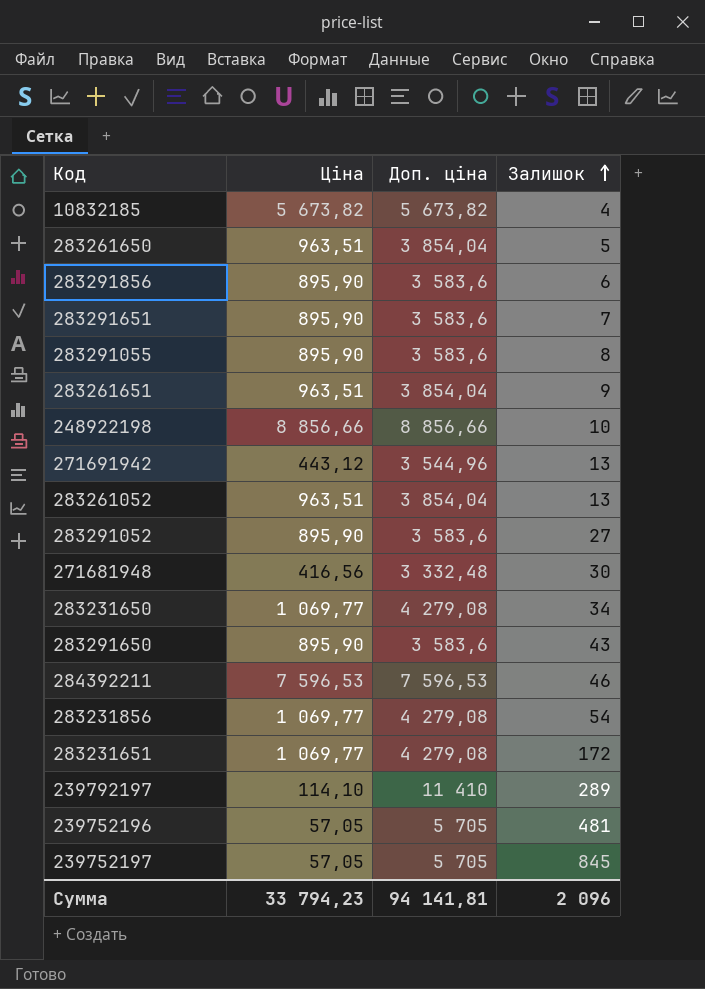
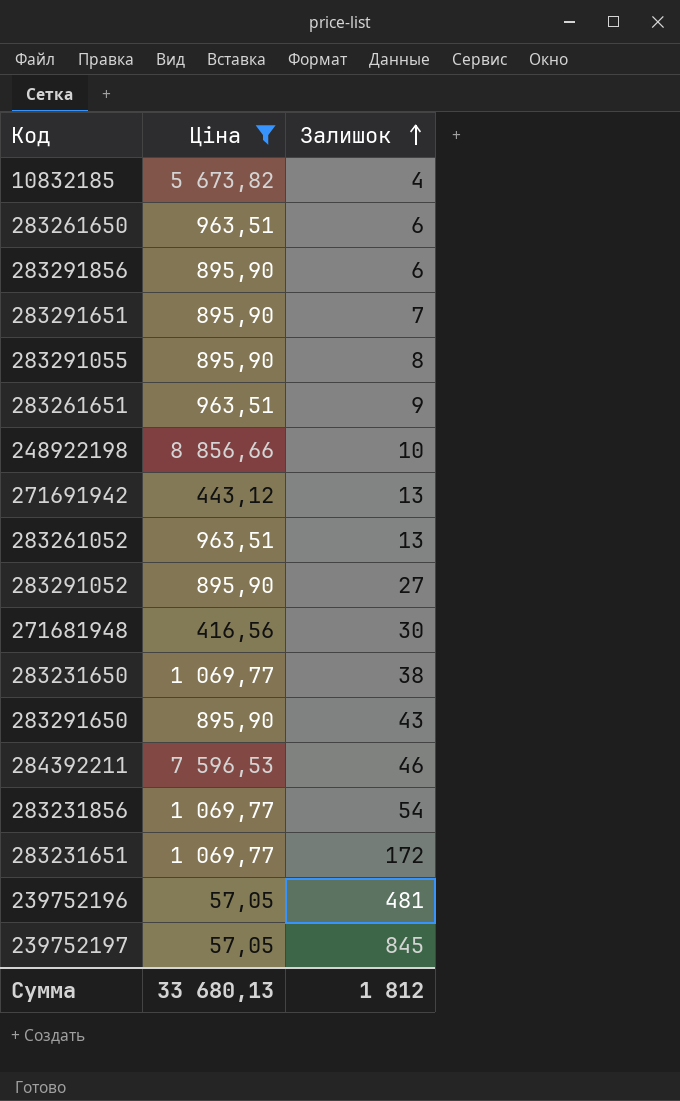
filter: none -> Ціна != 114,10
column Доп. ціна | position: 3 -> none
283261650 | Залишок: 5 -> 6
283231650 | Залишок: 34 -> 38
Сумма | Ціна: 33 794,23 -> 33 680,13
Сумма | Залишок: 2 096 -> 1 812

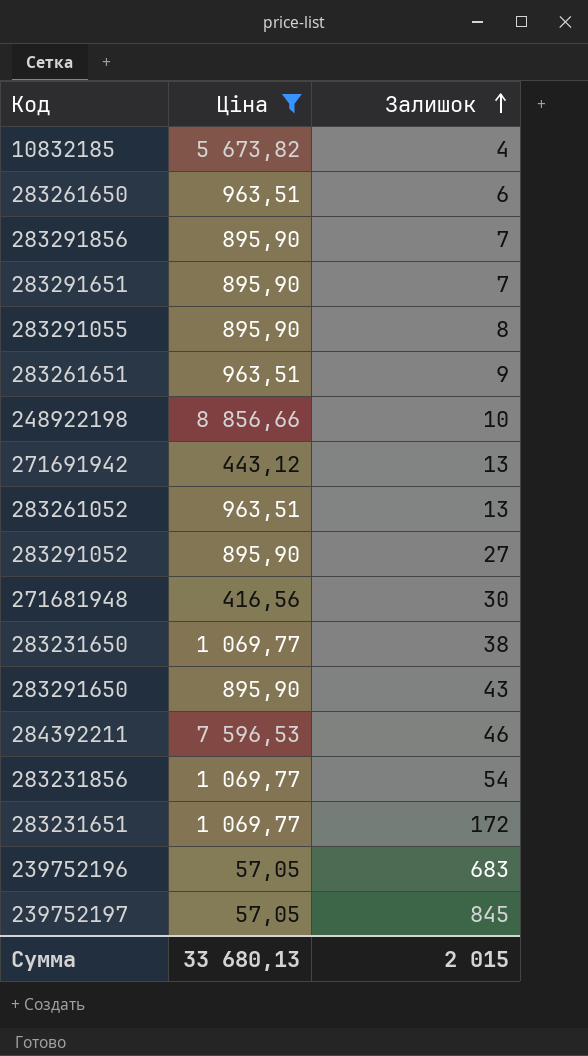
283291856 | Залишок: 6 -> 7
239752196 | Залишок: 481 -> 683
Сумма | Залишок: 1 812 -> 2 015

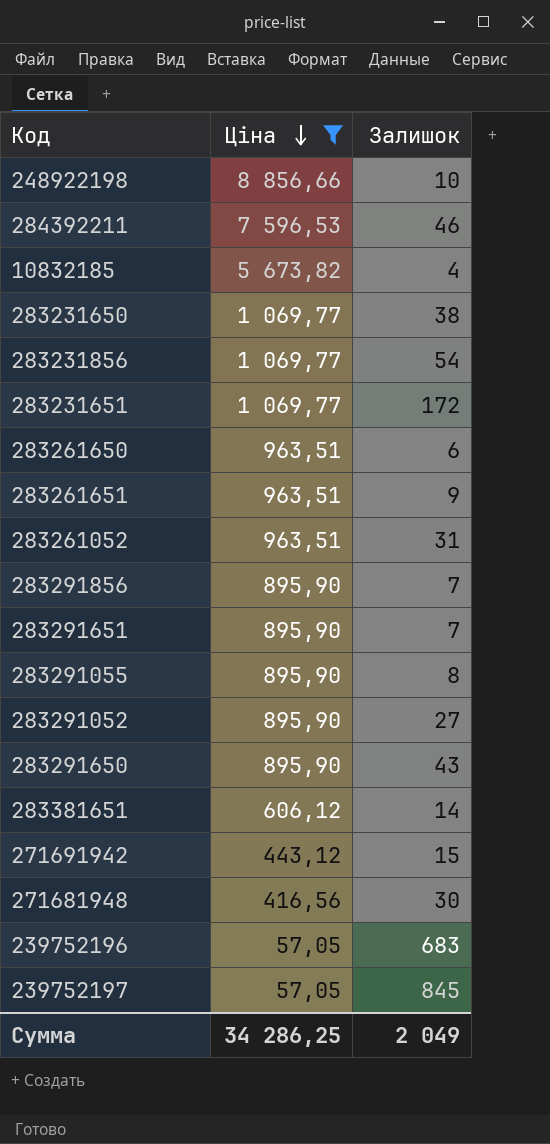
row order: Залишок ascending -> Ціна descending
283261052 | Залишок: 13 -> 31
row 283381651: none -> 606,12 | 14
271691942 | Залишок: 13 -> 15
Сумма | Ціна: 33 680,13 -> 34 286,25
Сумма | Залишок: 2 015 -> 2 049

